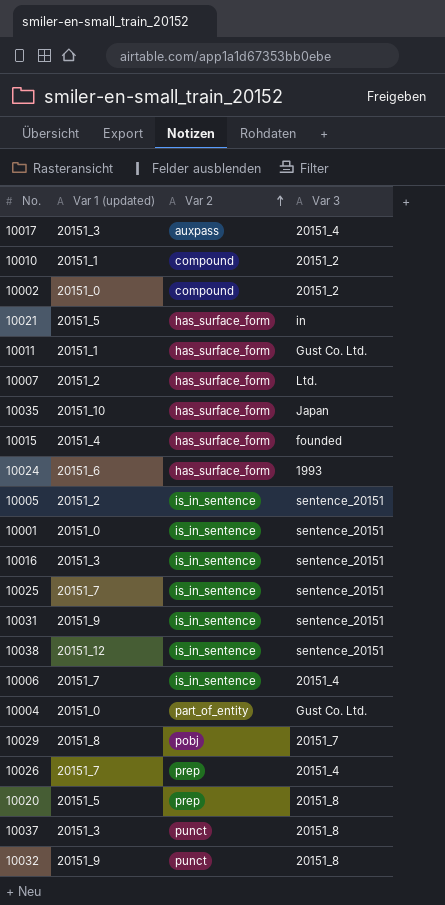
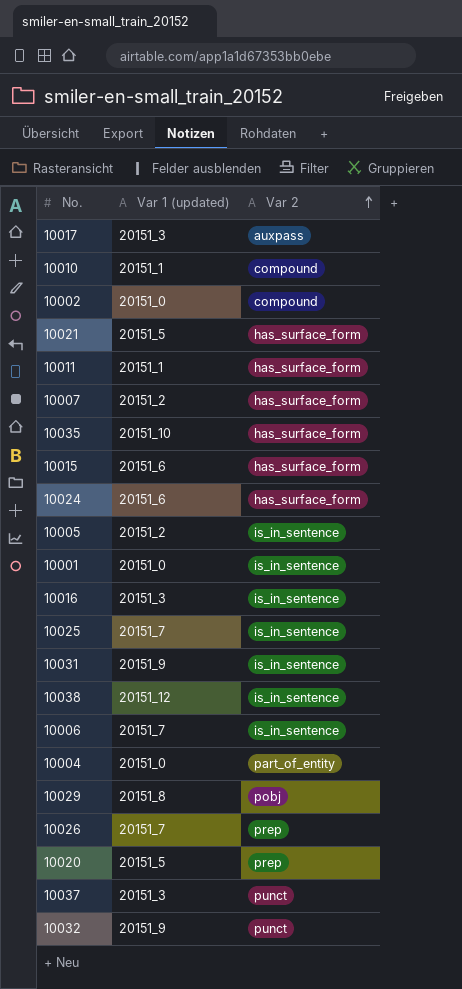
column Var 3 | position: 4 -> none
10015 | Var 1 (updated): 20151_4 -> 20151_6

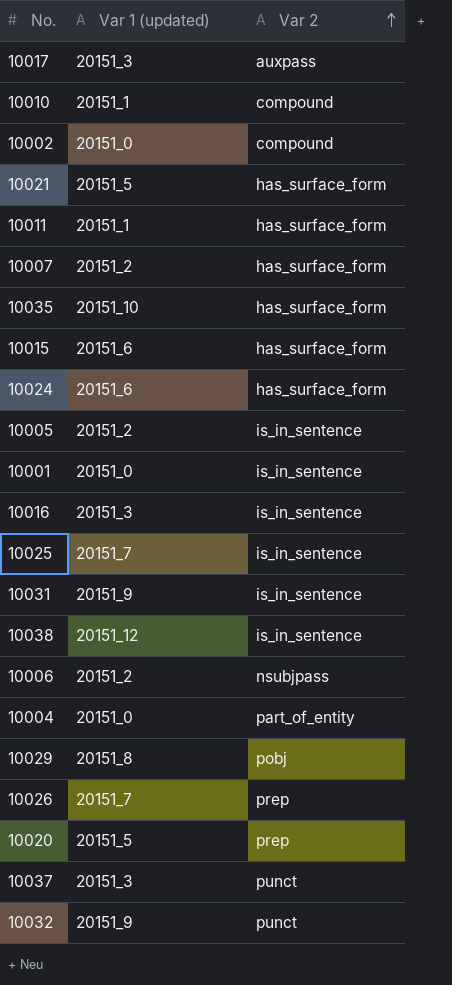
10006 | Var 1 (updated): 20151_7 -> 20151_2
10006 | Var 2: is_in_sentence -> nsubjpass

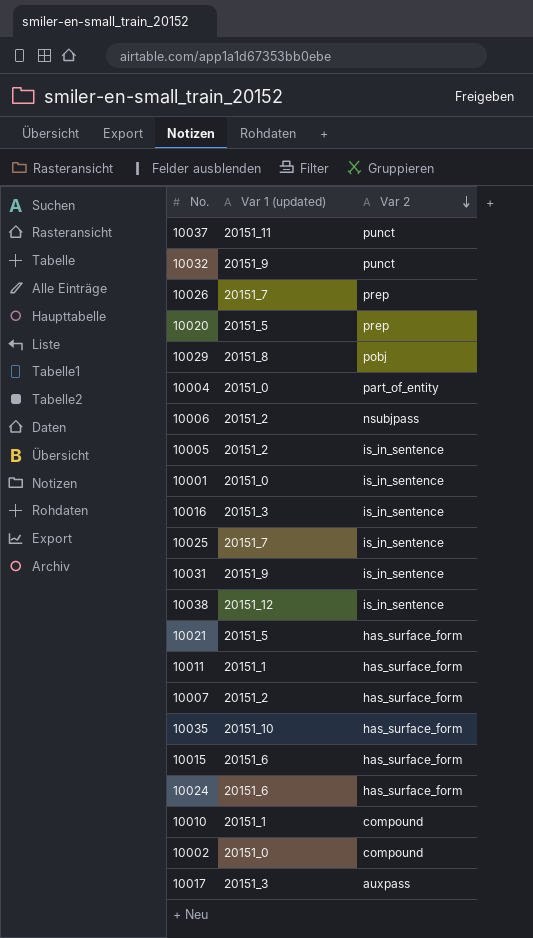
row order: Var 2 ascending -> Var 2 descending
10037 | Var 1 (updated): 20151_3 -> 20151_11

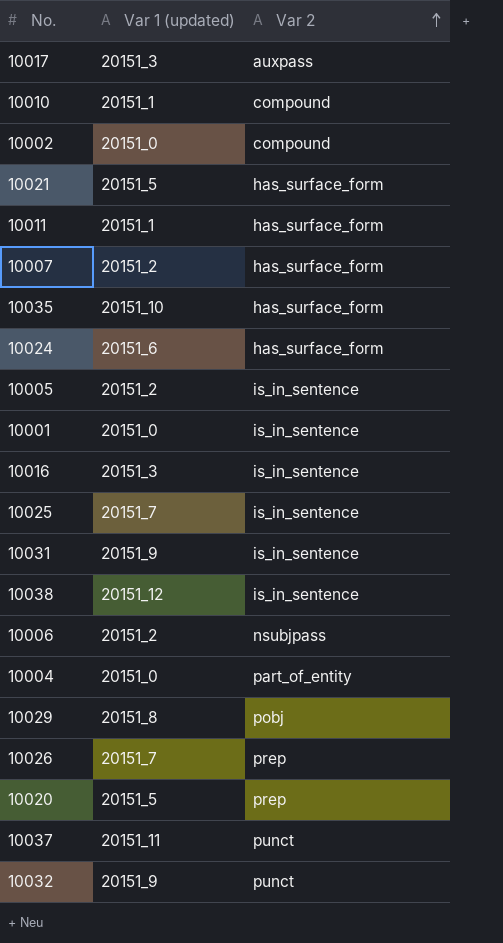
row order: Var 2 descending -> Var 2 ascending
row 10015: 20151_6 | has_surface_form -> none

